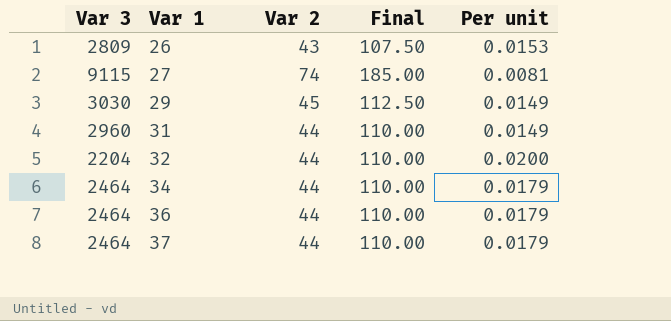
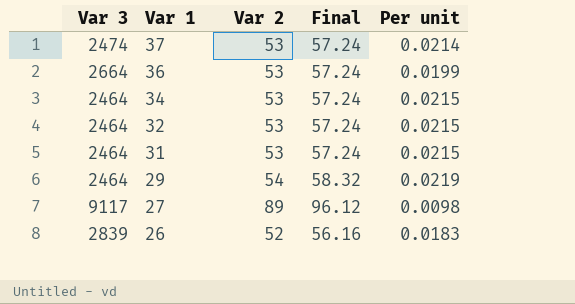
row order: Var 1 ascending -> Var 1 descending
column Final | formula: [Var 2] * 2.5 -> [Var 2] * 1.08
37 | Var 3: 2464 -> 2474
37 | Var 2: 44 -> 53
37 | Per unit: 0.0179 -> 0.0214
36 | Var 3: 2464 -> 2664
36 | Var 2: 44 -> 53
36 | Per unit: 0.0179 -> 0.0199
34 | Var 2: 44 -> 53
34 | Per unit: 0.0179 -> 0.0215
32 | Var 3: 2204 -> 2464
32 | Var 2: 44 -> 53
32 | Per unit: 0.0200 -> 0.0215
31 | Var 3: 2960 -> 2464
31 | Var 2: 44 -> 53
31 | Per unit: 0.0149 -> 0.0215
29 | Var 3: 3030 -> 2464
29 | Var 2: 45 -> 54
29 | Per unit: 0.0149 -> 0.0219
27 | Var 3: 9115 -> 9117
27 | Var 2: 74 -> 89
27 | Per unit: 0.0081 -> 0.0098
26 | Var 3: 2809 -> 2839
26 | Var 2: 43 -> 52
26 | Per unit: 0.0153 -> 0.0183

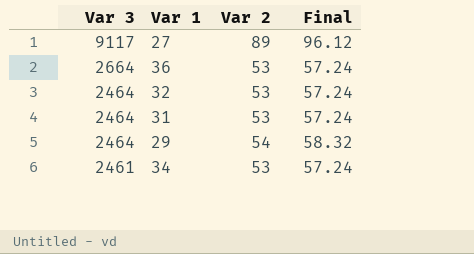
row order: Var 1 descending -> Var 3 descending
column Per unit | formula: [Var 2] / [Var 3] -> none
row 37: 2474 | 53 | 57.24 | 0.0214 -> none
row 26: 2839 | 52 | 56.16 | 0.0183 -> none
34 | Var 3: 2464 -> 2461

